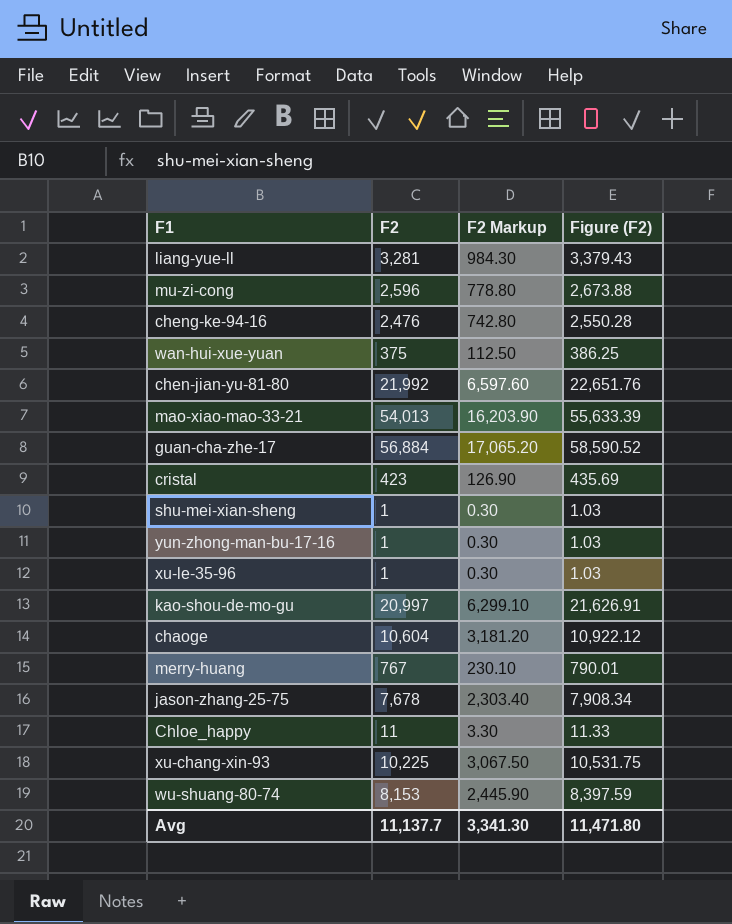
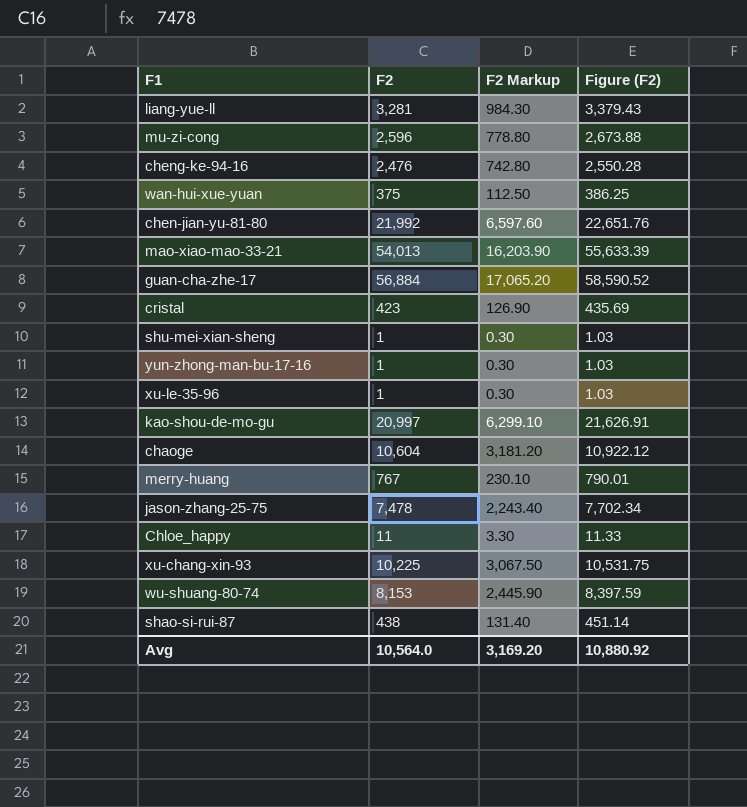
jason-zhang-25-75 | F2: 7,678 -> 7,478
jason-zhang-25-75 | F2 Markup: 2,303.40 -> 2,243.40
jason-zhang-25-75 | Figure (F2): 7,908.34 -> 7,702.34
row shao-si-rui-87: none -> 438 | 131.40 | 451.14
Avg | F2: 11,137.7 -> 10,564.0
Avg | F2 Markup: 3,341.30 -> 3,169.20
Avg | Figure (F2): 11,471.80 -> 10,880.92

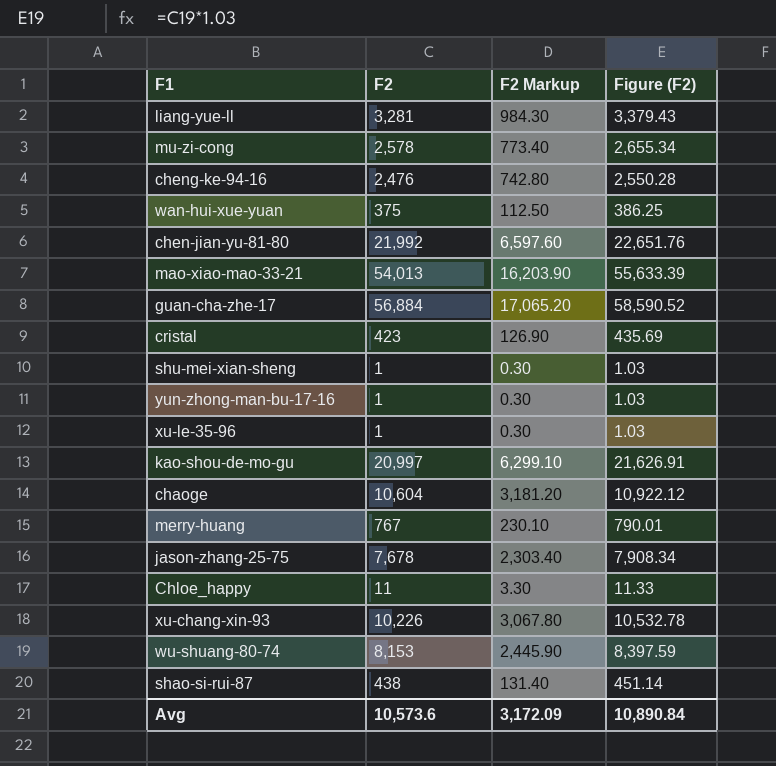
mu-zi-cong | F2: 2,596 -> 2,578
mu-zi-cong | F2 Markup: 778.80 -> 773.40
mu-zi-cong | Figure (F2): 2,673.88 -> 2,655.34
jason-zhang-25-75 | F2: 7,478 -> 7,678
jason-zhang-25-75 | F2 Markup: 2,243.40 -> 2,303.40
jason-zhang-25-75 | Figure (F2): 7,702.34 -> 7,908.34
xu-chang-xin-93 | F2: 10,225 -> 10,226
xu-chang-xin-93 | F2 Markup: 3,067.50 -> 3,067.80
xu-chang-xin-93 | Figure (F2): 10,531.75 -> 10,532.78
Avg | F2: 10,564.0 -> 10,573.6
Avg | F2 Markup: 3,169.20 -> 3,172.09
Avg | Figure (F2): 10,880.92 -> 10,890.84

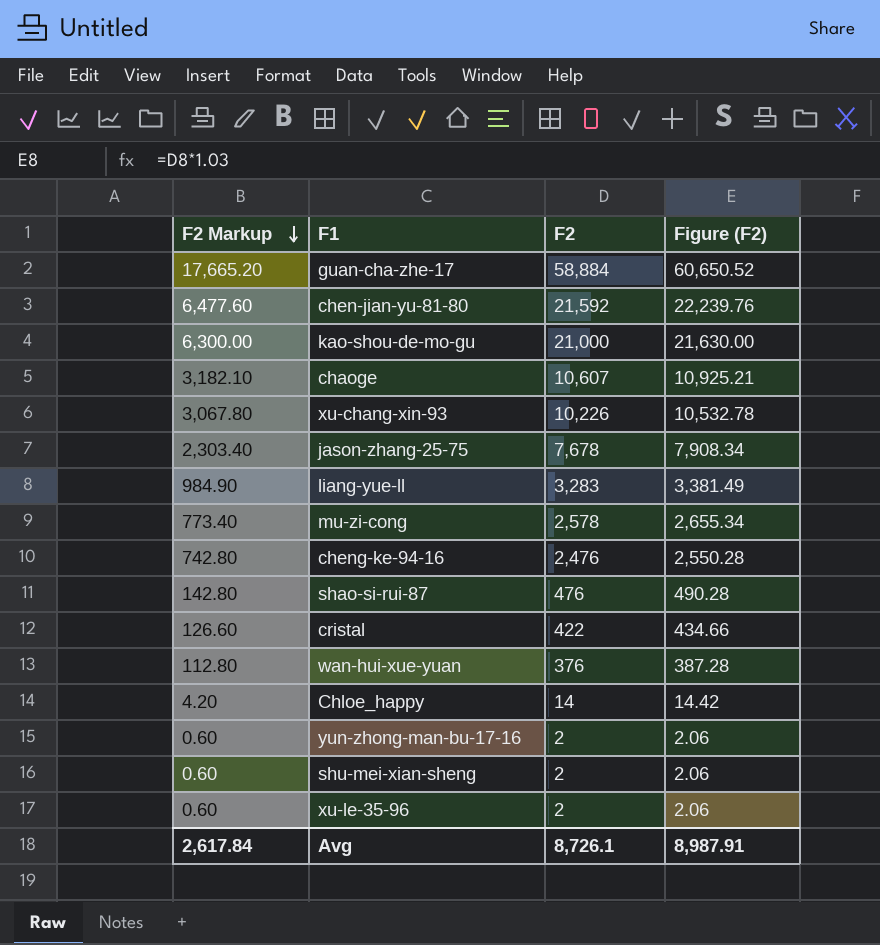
row order: none -> F2 Markup descending
column F2 Markup | position: 3 -> 1
row mao-xiao-mao-33-21: 54,013 | 16,203.90 | 55,633.39 -> none
row merry-huang: 767 | 230.10 | 790.01 -> none
row wu-shuang-80-74: 8,153 | 2,445.90 | 8,397.59 -> none
guan-cha-zhe-17 | F2 Markup: 17,065.20 -> 17,665.20
guan-cha-zhe-17 | F2: 56,884 -> 58,884
guan-cha-zhe-17 | Figure (F2): 58,590.52 -> 60,650.52
chen-jian-yu-81-80 | F2 Markup: 6,597.60 -> 6,477.60
chen-jian-yu-81-80 | F2: 21,992 -> 21,592
chen-jian-yu-81-80 | Figure (F2): 22,651.76 -> 22,239.76
kao-shou-de-mo-gu | F2 Markup: 6,299.10 -> 6,300.00
kao-shou-de-mo-gu | F2: 20,997 -> 21,000
kao-shou-de-mo-gu | Figure (F2): 21,626.91 -> 21,630.00
chaoge | F2 Markup: 3,181.20 -> 3,182.10
chaoge | F2: 10,604 -> 10,607
chaoge | Figure (F2): 10,922.12 -> 10,925.21
liang-yue-ll | F2 Markup: 984.30 -> 984.90
liang-yue-ll | F2: 3,281 -> 3,283
liang-yue-ll | Figure (F2): 3,379.43 -> 3,381.49
shao-si-rui-87 | F2 Markup: 131.40 -> 142.80
shao-si-rui-87 | F2: 438 -> 476
shao-si-rui-87 | Figure (F2): 451.14 -> 490.28
cristal | F2 Markup: 126.90 -> 126.60
cristal | F2: 423 -> 422
cristal | Figure (F2): 435.69 -> 434.66
wan-hui-xue-yuan | F2 Markup: 112.50 -> 112.80
wan-hui-xue-yuan | F2: 375 -> 376
wan-hui-xue-yuan | Figure (F2): 386.25 -> 387.28
Chloe_happy | F2 Markup: 3.30 -> 4.20
Chloe_happy | F2: 11 -> 14
Chloe_happy | Figure (F2): 11.33 -> 14.42
yun-zhong-man-bu-17-16 | F2 Markup: 0.30 -> 0.60
yun-zhong-man-bu-17-16 | F2: 1 -> 2
yun-zhong-man-bu-17-16 | Figure (F2): 1.03 -> 2.06
shu-mei-xian-sheng | F2 Markup: 0.30 -> 0.60
shu-mei-xian-sheng | F2: 1 -> 2
shu-mei-xian-sheng | Figure (F2): 1.03 -> 2.06
xu-le-35-96 | F2 Markup: 0.30 -> 0.60
xu-le-35-96 | F2: 1 -> 2
xu-le-35-96 | Figure (F2): 1.03 -> 2.06
Avg | F2 Markup: 3,172.09 -> 2,617.84
Avg | F2: 10,573.6 -> 8,726.1
Avg | Figure (F2): 10,890.84 -> 8,987.91

